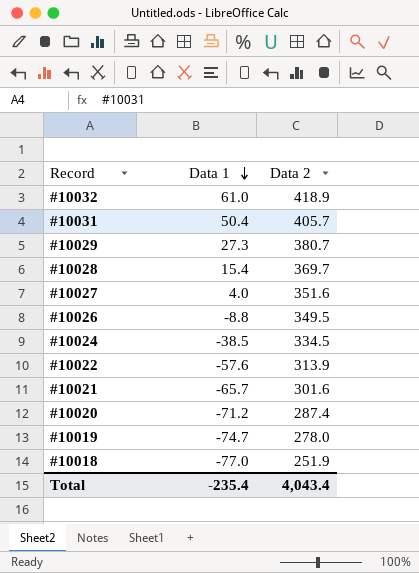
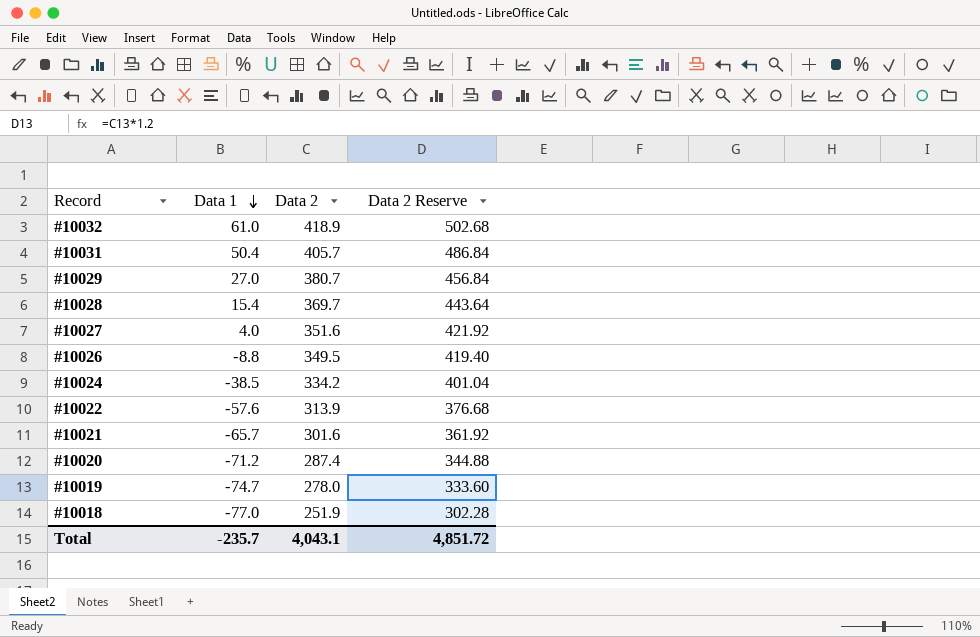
column Data 2 Reserve | formula: none -> [Data 2] * 1.2
#10029 | Data 1: 27.3 -> 27.0
#10024 | Data 2: 334.5 -> 334.2
Total | Data 1: -235.4 -> -235.7
Total | Data 2: 4,043.4 -> 4,043.1

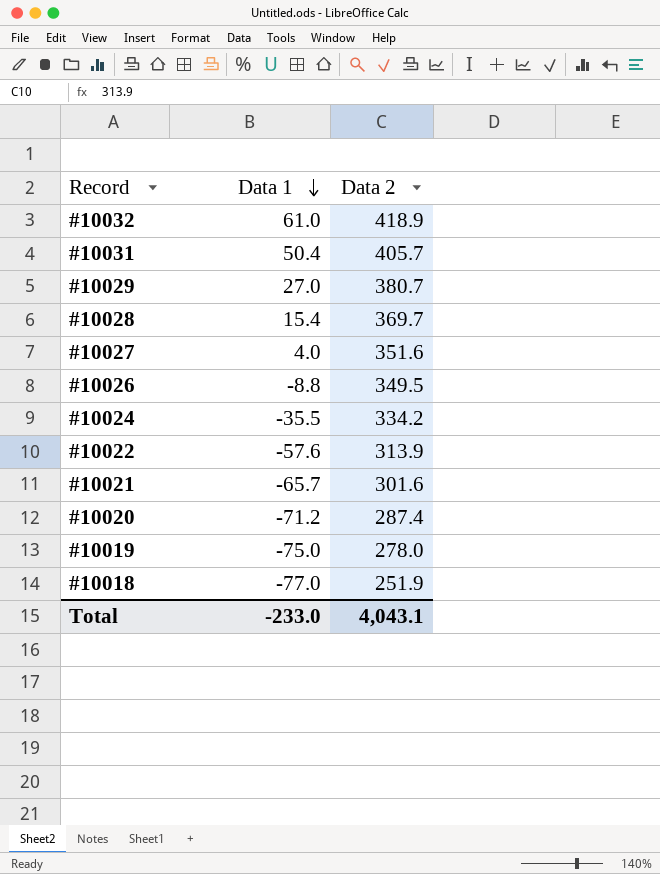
column Data 2 Reserve | formula: [Data 2] * 1.2 -> none
#10024 | Data 1: -38.5 -> -35.5
#10019 | Data 1: -74.7 -> -75.0
Total | Data 1: -235.7 -> -233.0

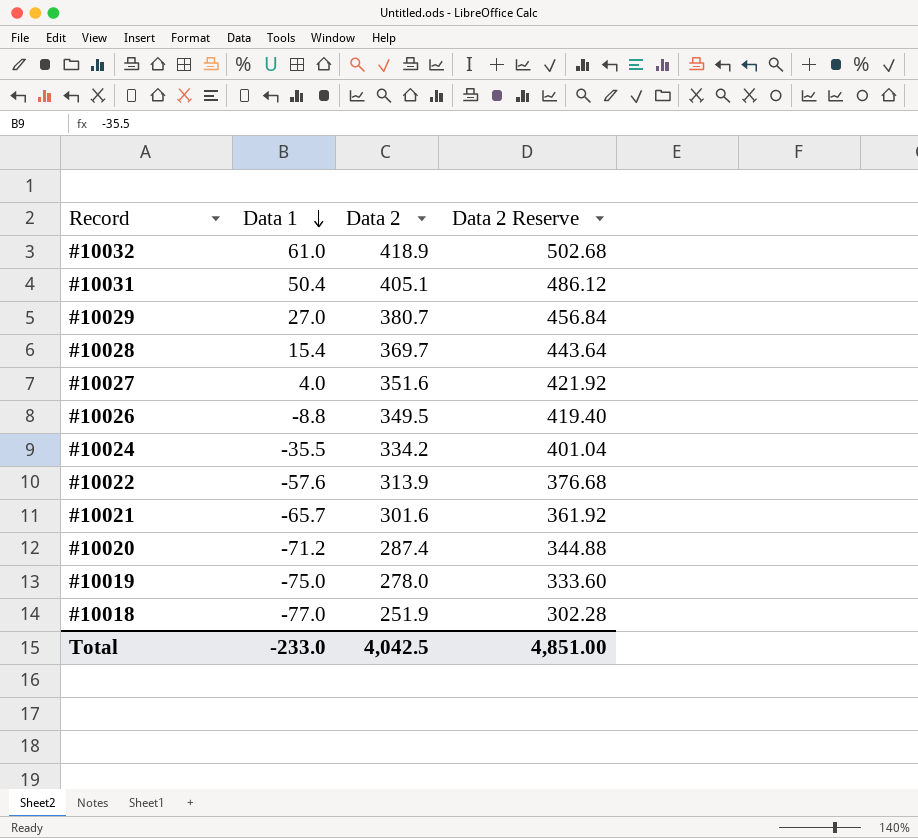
column Data 2 Reserve | formula: none -> [Data 2] * 1.2
#10031 | Data 2: 405.7 -> 405.1
Total | Data 2: 4,043.1 -> 4,042.5

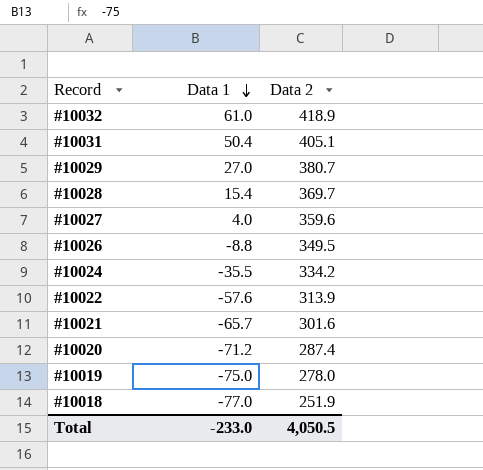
column Data 2 Reserve | formula: [Data 2] * 1.2 -> none
#10027 | Data 2: 351.6 -> 359.6
Total | Data 2: 4,042.5 -> 4,050.5

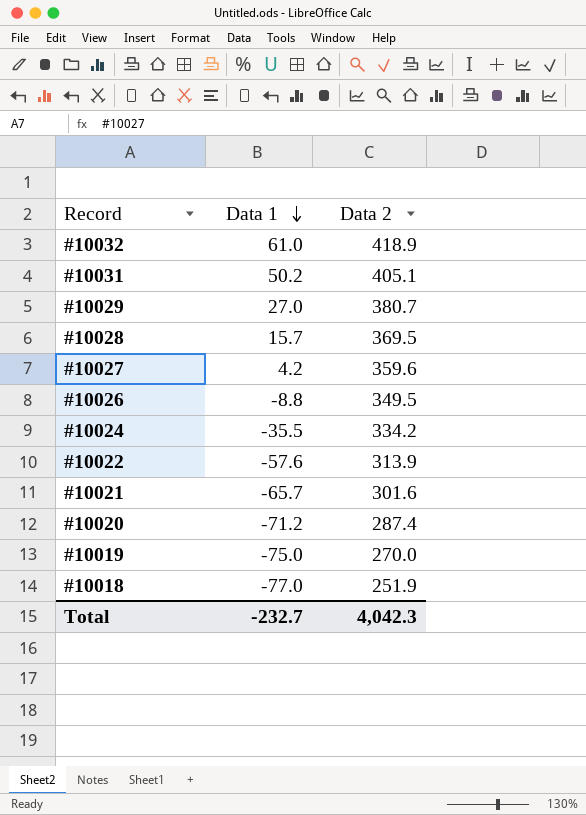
#10031 | Data 1: 50.4 -> 50.2
#10028 | Data 1: 15.4 -> 15.7
#10028 | Data 2: 369.7 -> 369.5
#10027 | Data 1: 4.0 -> 4.2
#10019 | Data 2: 278.0 -> 270.0
Total | Data 1: -233.0 -> -232.7
Total | Data 2: 4,050.5 -> 4,042.3

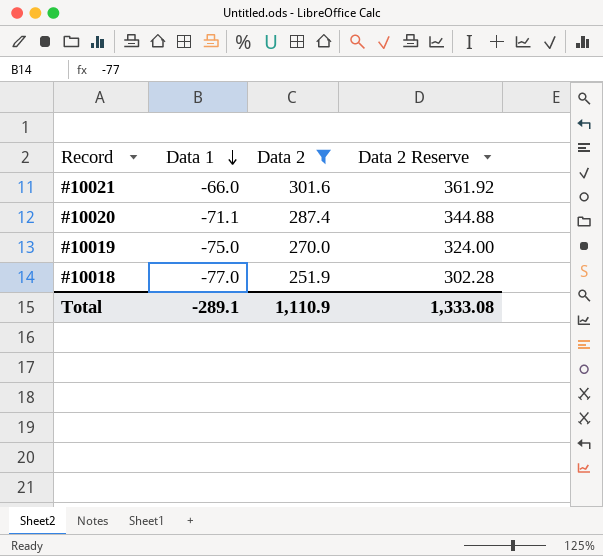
filter: none -> Data 2 <= 301.6
column Data 2 Reserve | formula: none -> [Data 2] * 1.2
#10021 | Data 1: -65.7 -> -66.0
#10020 | Data 1: -71.2 -> -71.1
Total | Data 1: -232.7 -> -289.1
Total | Data 2: 4,042.3 -> 1,110.9

